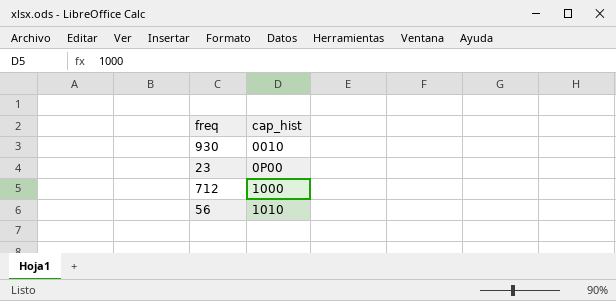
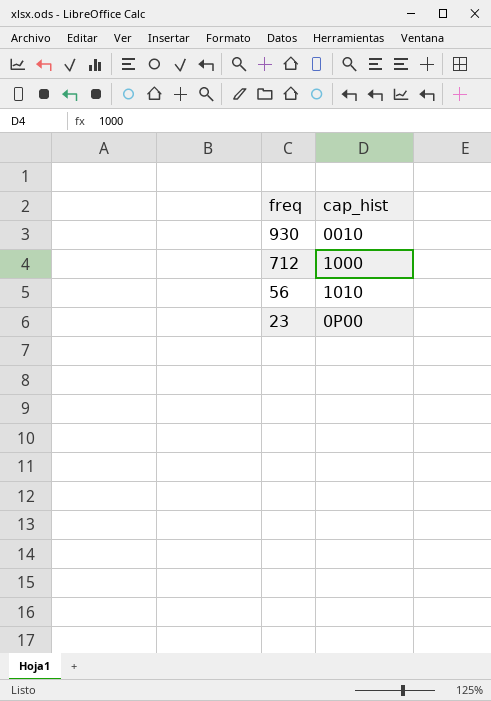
row order: none -> freq descending

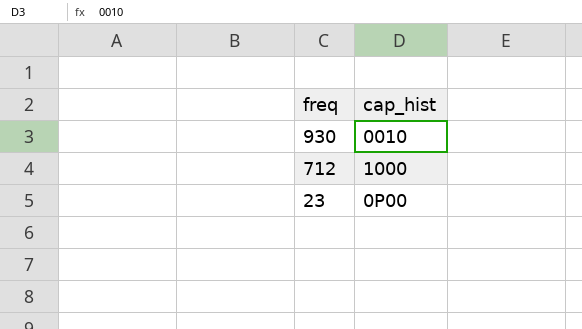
row 56: 1010 -> none

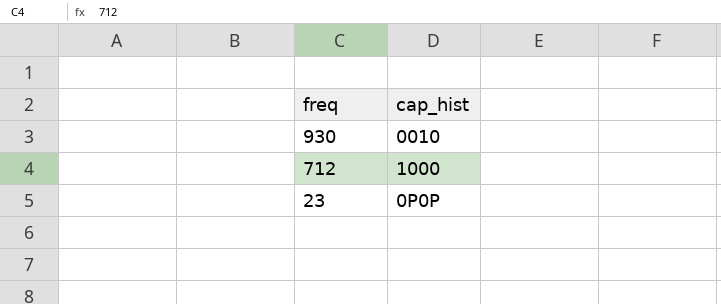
23 | cap_hist: 0P00 -> 0P0P

